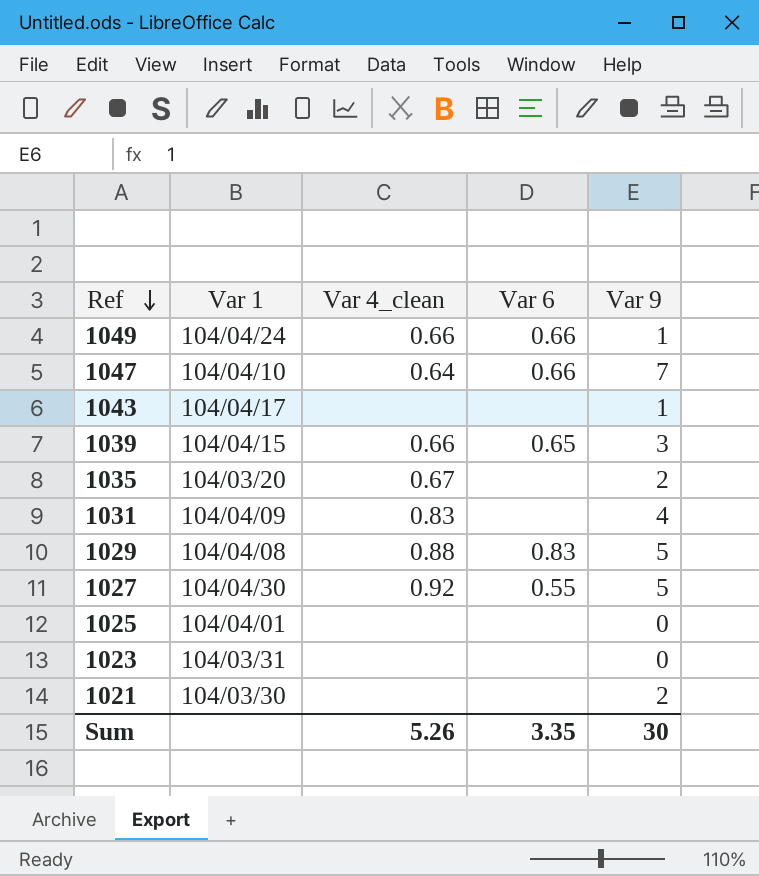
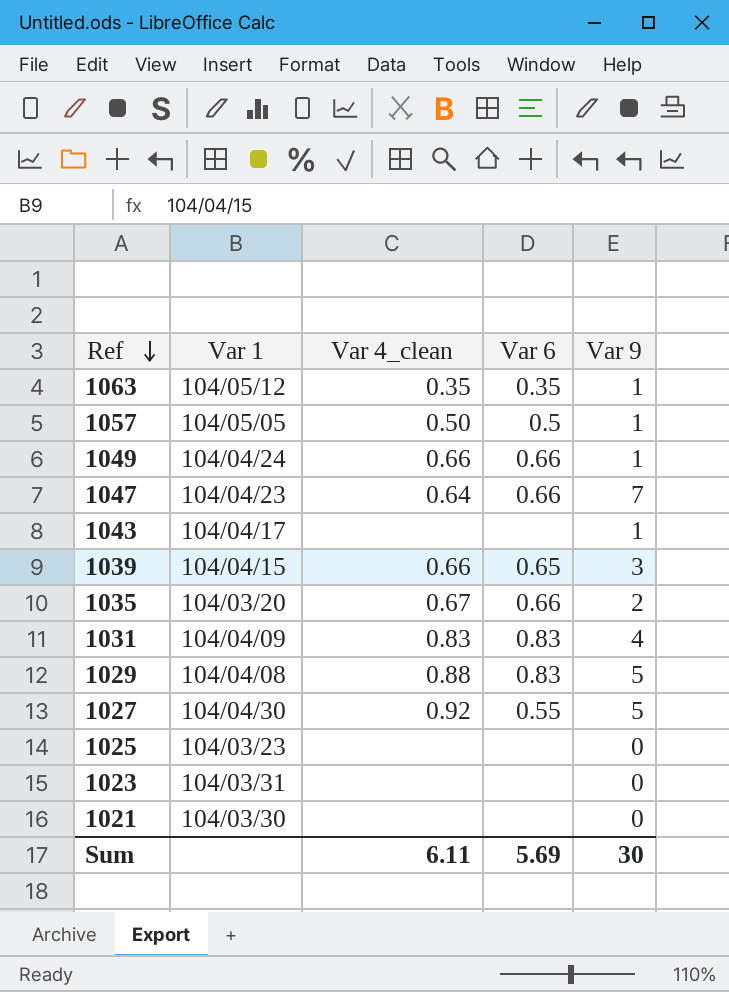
row 1063: none -> 104/05/12 | 0.35 | 0.35 | 1
row 1057: none -> 104/05/05 | 0.50 | 0.5 | 1
1047 | Var 1: 104/04/10 -> 104/04/23
1035 | Var 6: none -> 0.66
1031 | Var 6: none -> 0.83
1025 | Var 1: 104/04/01 -> 104/03/23
1021 | Var 9: 2 -> 0
Sum | Var 4_clean: 5.26 -> 6.11
Sum | Var 6: 3.35 -> 5.69

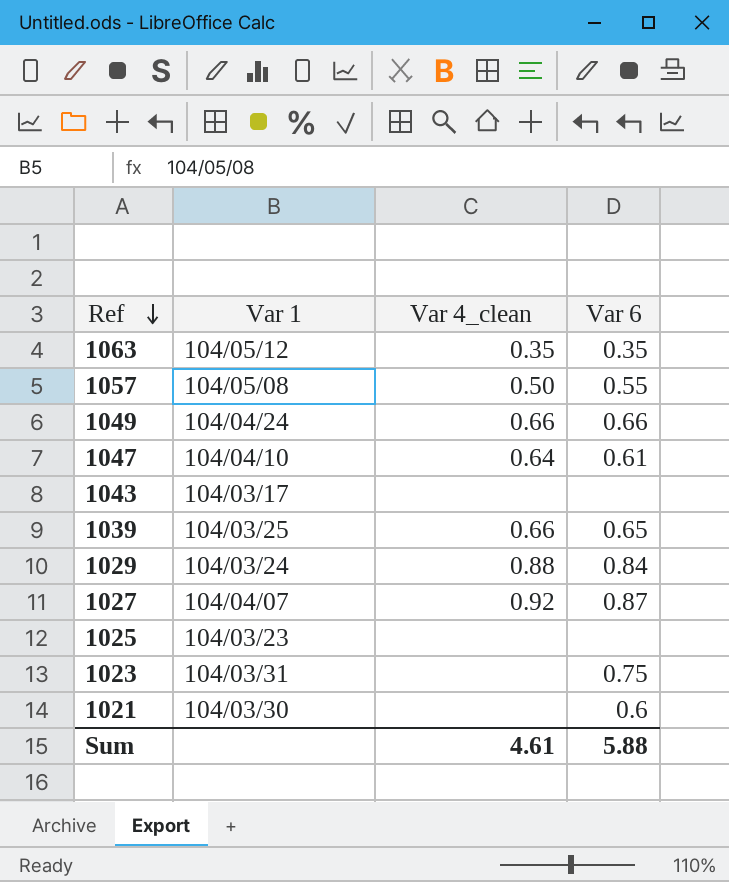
column Var 9 | position: 5 -> none
row 1035: 104/03/20 | 0.67 | 0.66 | 2 -> none
row 1031: 104/04/09 | 0.83 | 0.83 | 4 -> none
1057 | Var 1: 104/05/05 -> 104/05/08
1057 | Var 6: 0.5 -> 0.55
1047 | Var 1: 104/04/23 -> 104/04/10
1047 | Var 6: 0.66 -> 0.61
1043 | Var 1: 104/04/17 -> 104/03/17
1039 | Var 1: 104/04/15 -> 104/03/25
1029 | Var 1: 104/04/08 -> 104/03/24
1029 | Var 6: 0.83 -> 0.84
1027 | Var 1: 104/04/30 -> 104/04/07
1027 | Var 6: 0.55 -> 0.87
1023 | Var 6: none -> 0.75
1021 | Var 6: none -> 0.6
Sum | Var 4_clean: 6.11 -> 4.61
Sum | Var 6: 5.69 -> 5.88

